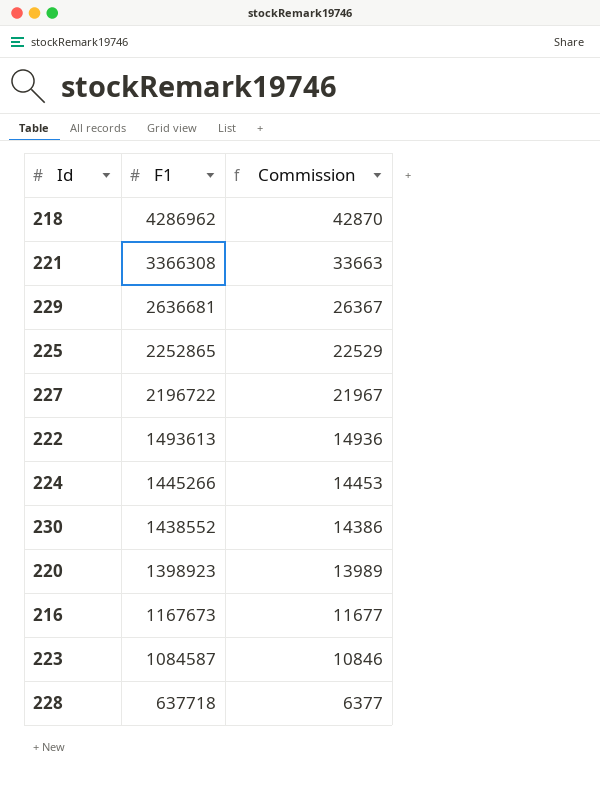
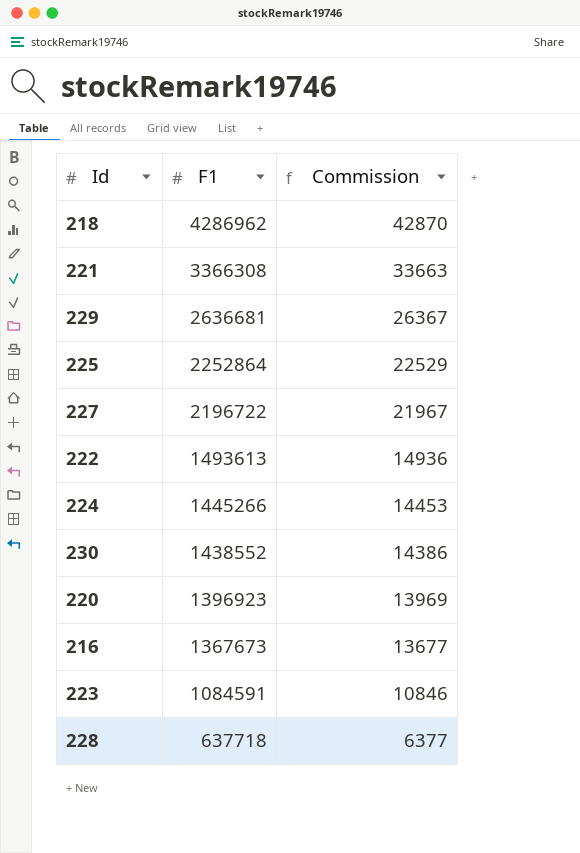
225 | F1: 2252865 -> 2252864
220 | F1: 1398923 -> 1396923
220 | Commission: 13989 -> 13969
216 | F1: 1167673 -> 1367673
216 | Commission: 11677 -> 13677
223 | F1: 1084587 -> 1084591

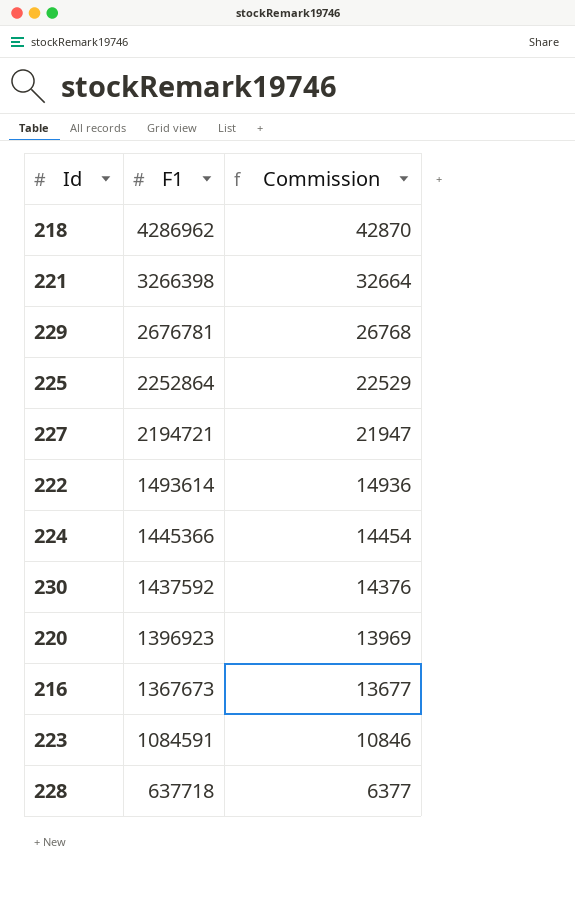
221 | F1: 3366308 -> 3266398
221 | Commission: 33663 -> 32664
229 | F1: 2636681 -> 2676781
229 | Commission: 26367 -> 26768
227 | F1: 2196722 -> 2194721
227 | Commission: 21967 -> 21947
222 | F1: 1493613 -> 1493614
224 | F1: 1445266 -> 1445366
224 | Commission: 14453 -> 14454
230 | F1: 1438552 -> 1437592
230 | Commission: 14386 -> 14376

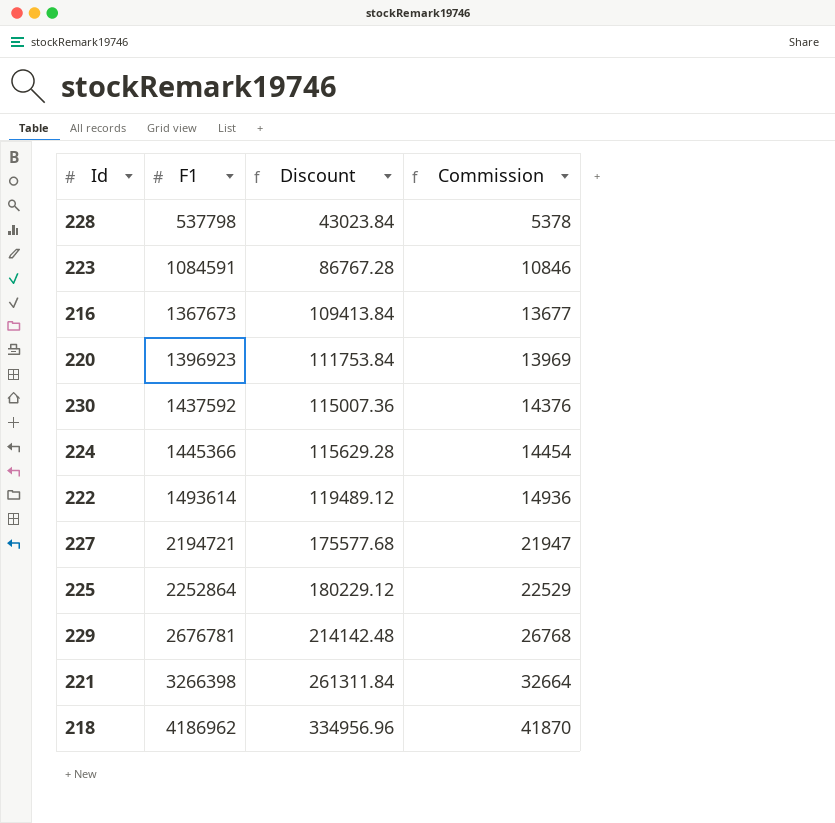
row order: F1 descending -> F1 ascending
column Discount | formula: none -> [F1] * 0.08
228 | F1: 637718 -> 537798
228 | Commission: 6377 -> 5378
218 | F1: 4286962 -> 4186962
218 | Commission: 42870 -> 41870

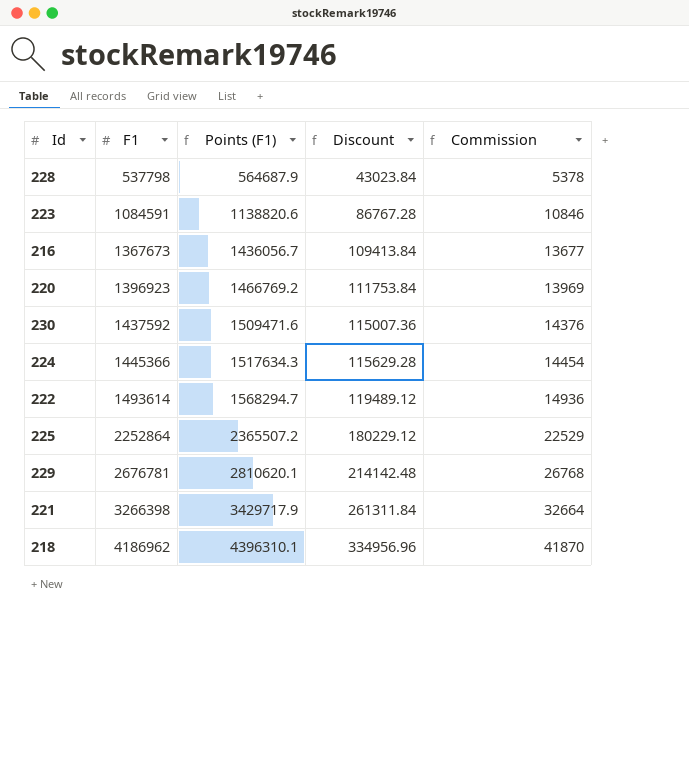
column Points (F1) | formula: none -> [F1] * 1.05
row 227: 2194721 | 175577.68 | 21947 -> none

